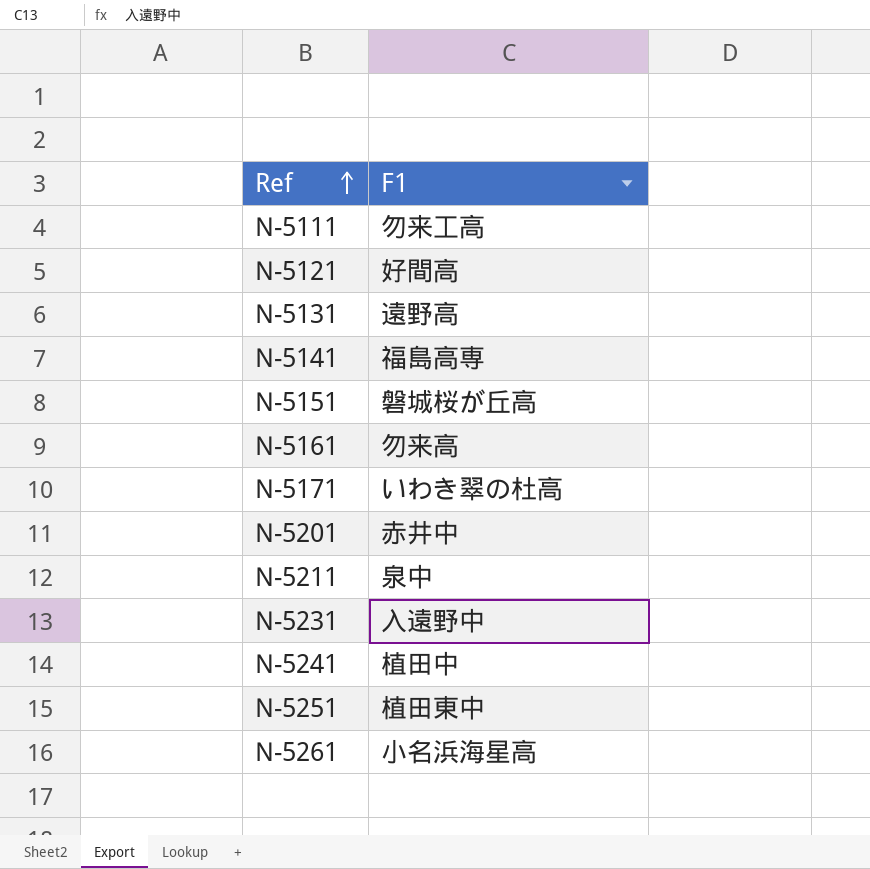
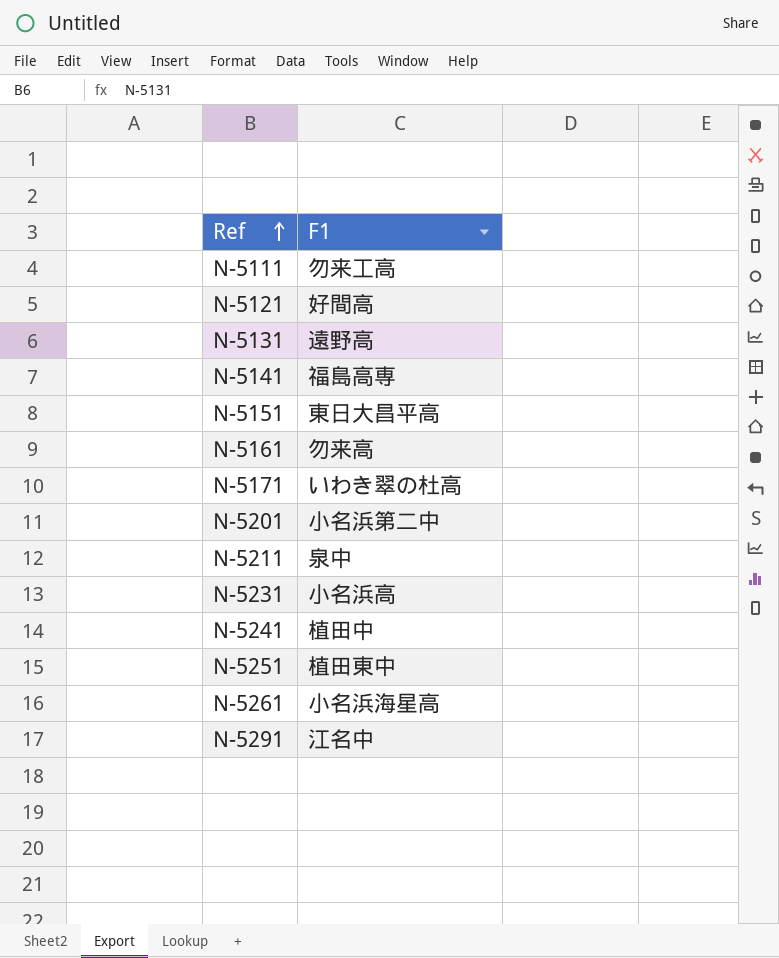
N-5151 | F1: 磐城桜が丘高 -> 東日大昌平高
N-5201 | F1: 赤井中 -> 小名浜第二中
N-5231 | F1: 入遠野中 -> 小名浜高
row N-5291: none -> 江名中

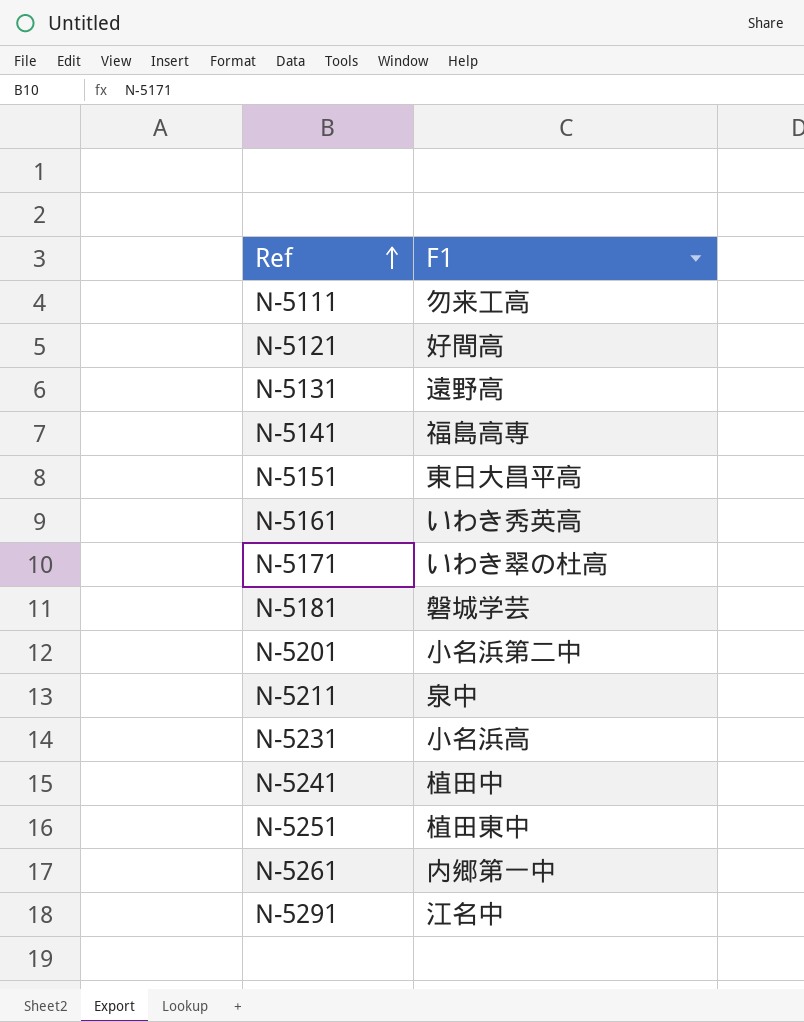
N-5161 | F1: 勿来高 -> いわき秀英高
row N-5181: none -> 磐城学芸
N-5261 | F1: 小名浜海星高 -> 内郷第一中

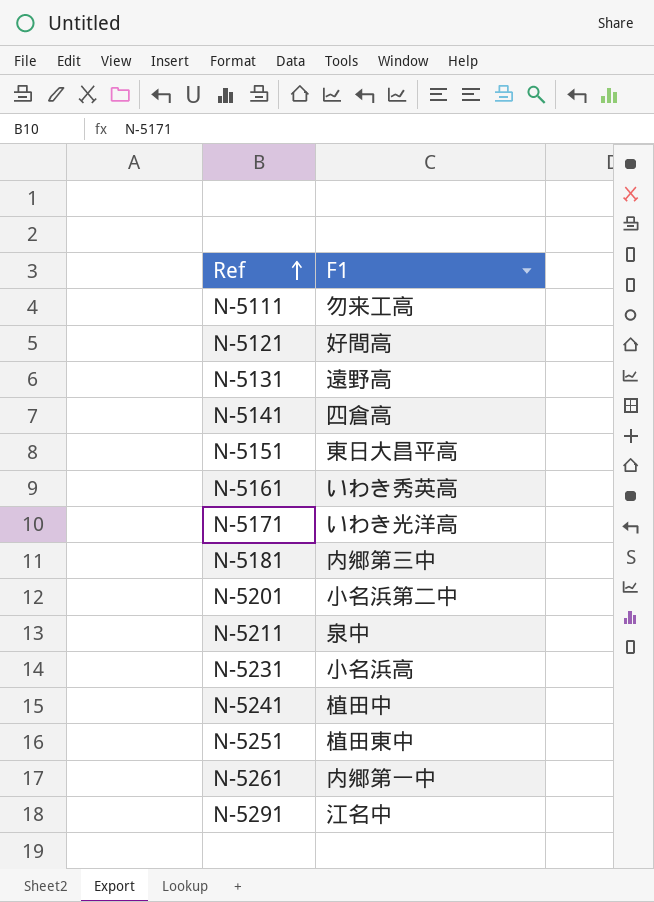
N-5141 | F1: 福島高専 -> 四倉高
N-5171 | F1: いわき翠の杜高 -> いわき光洋高
N-5181 | F1: 磐城学芸 -> 内郷第三中

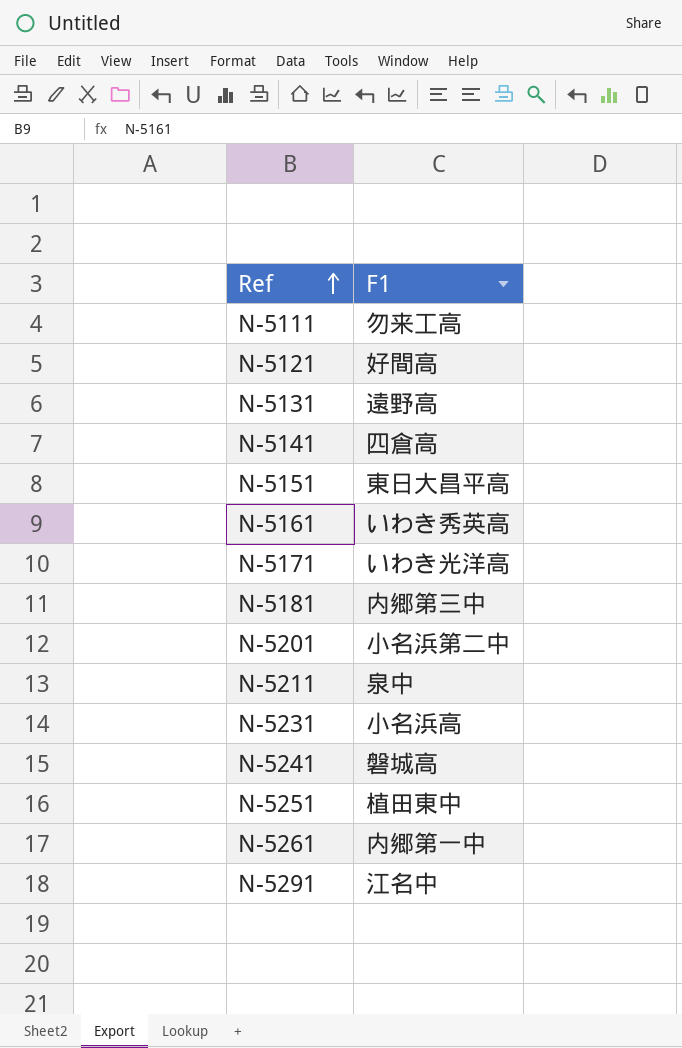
N-5241 | F1: 植田中 -> 磐城高

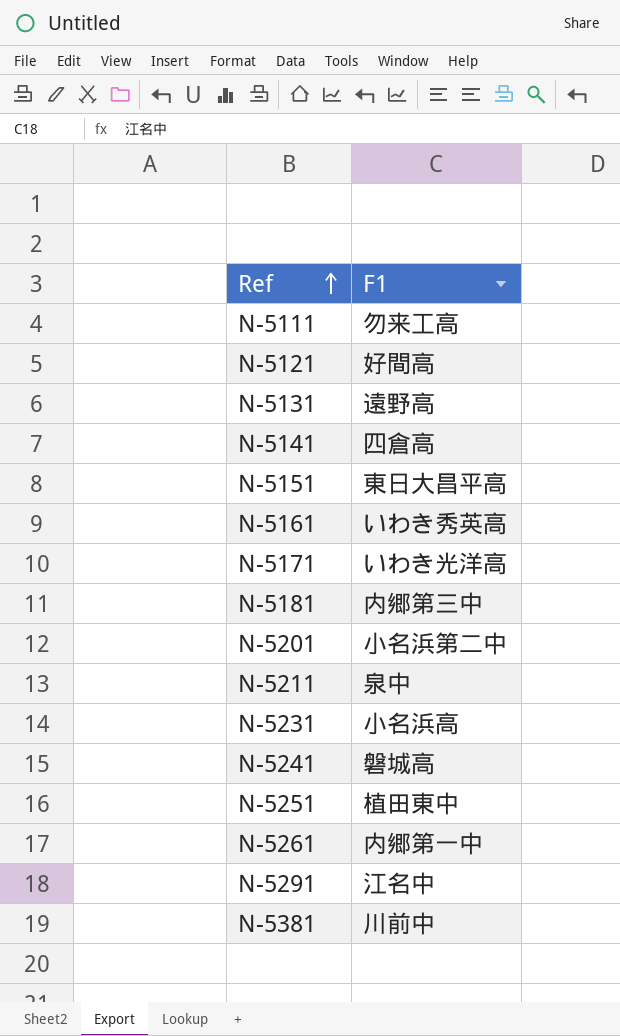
row N-5381: none -> 川前中

